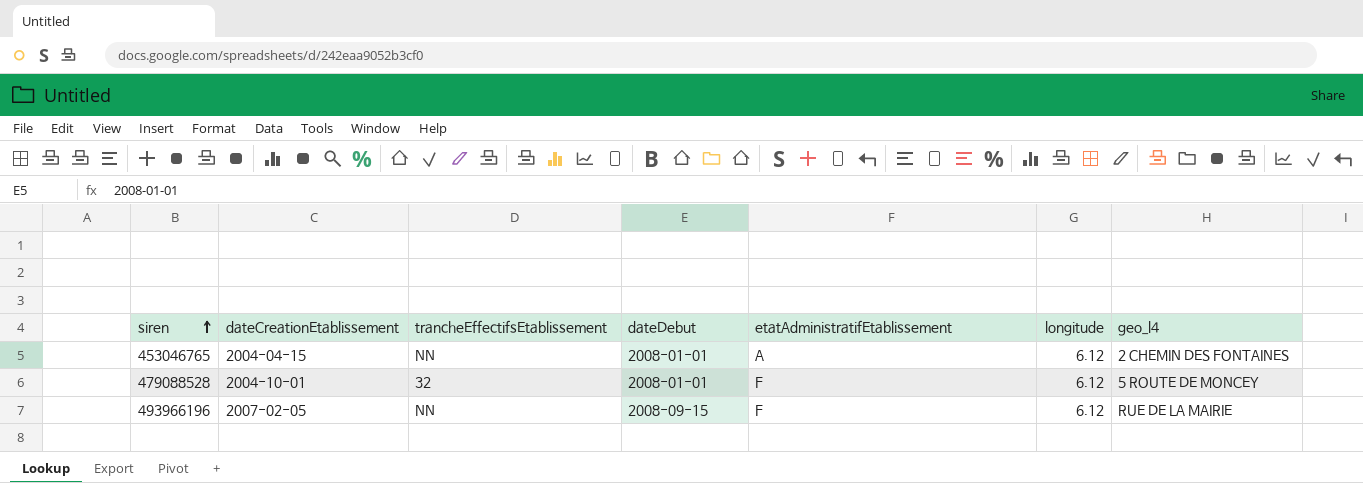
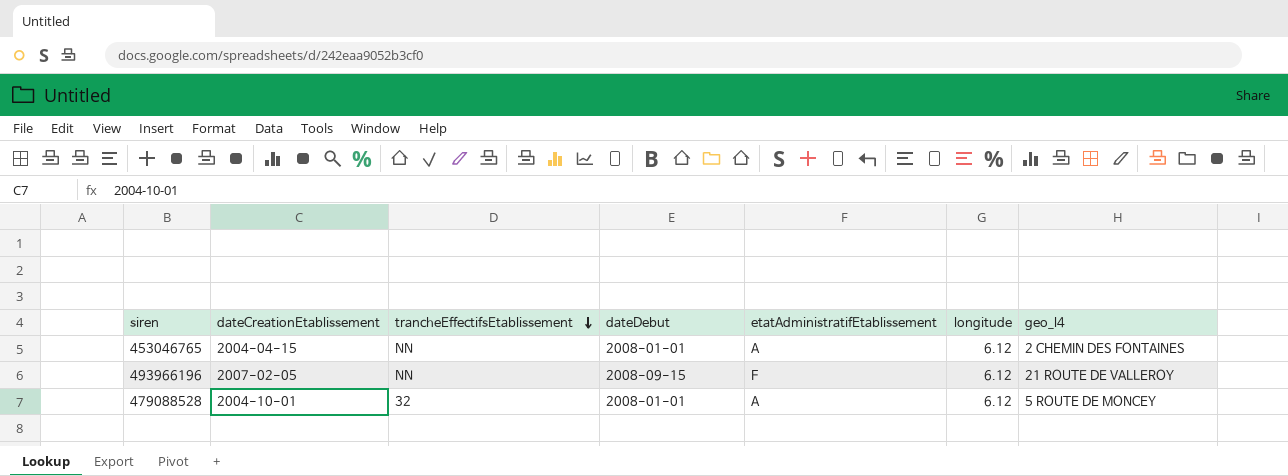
row order: siren ascending -> trancheEffectifsEtablissement descending
493966196 | geo_l4: RUE DE LA MAIRIE -> 21 ROUTE DE VALLEROY
479088528 | etatAdministratifEtablissement: F -> A

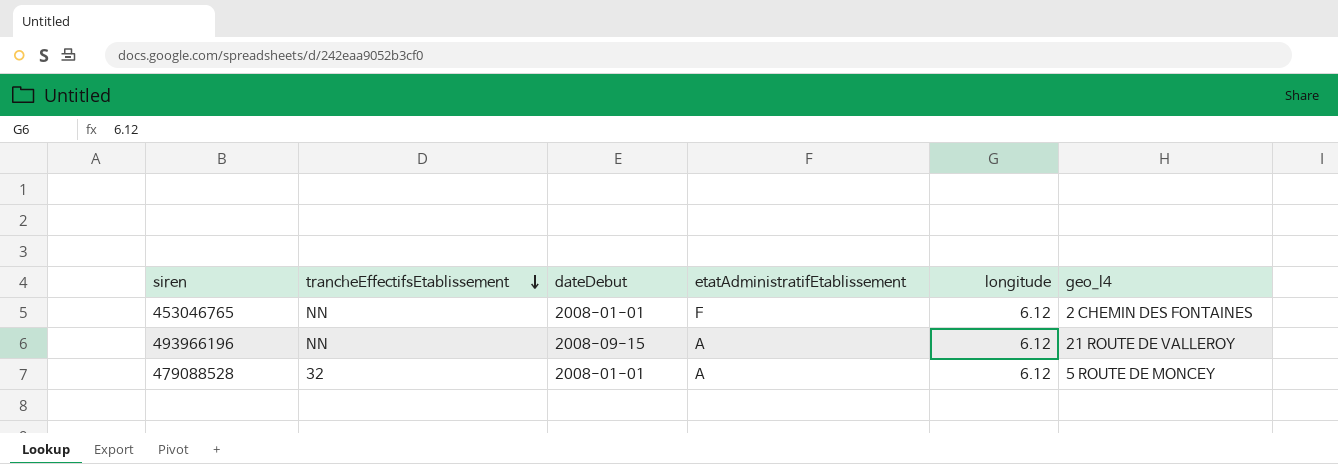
column dateCreationEtablissement | position: 2 -> none
453046765 | etatAdministratifEtablissement: A -> F
493966196 | etatAdministratifEtablissement: F -> A

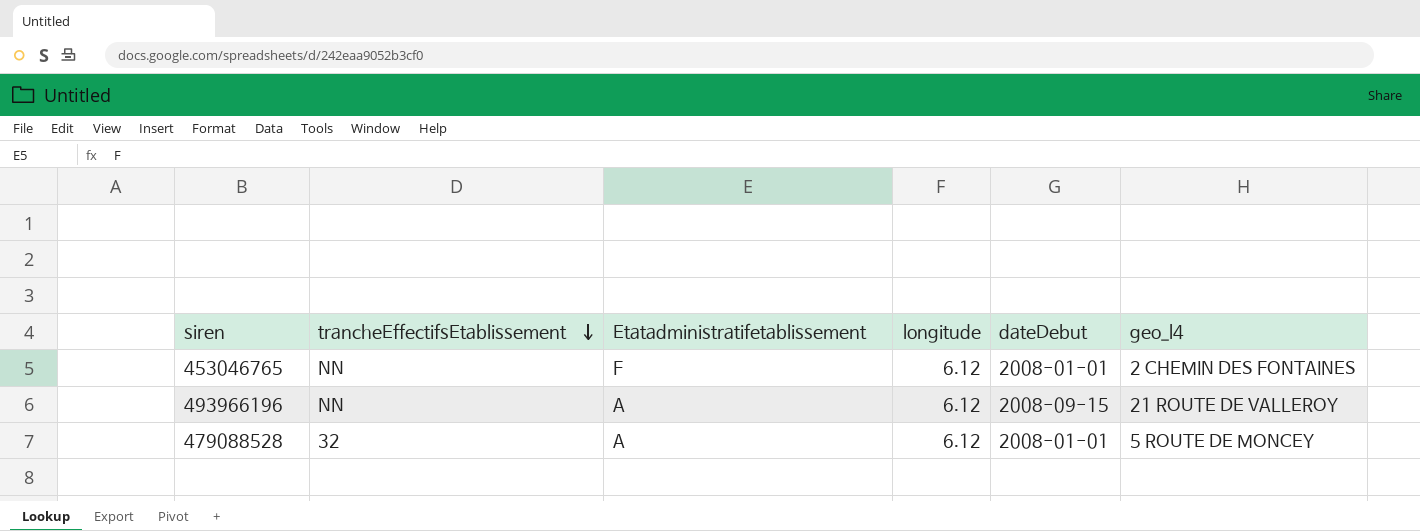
column name: etatAdministratifEtablissement -> Etatadministratifetablissement
column dateDebut | position: 3 -> 5

